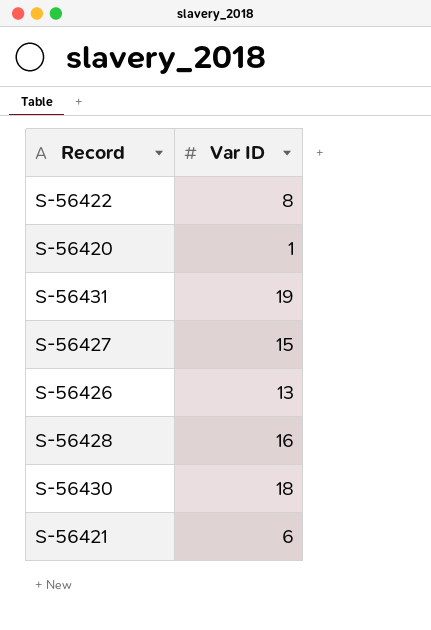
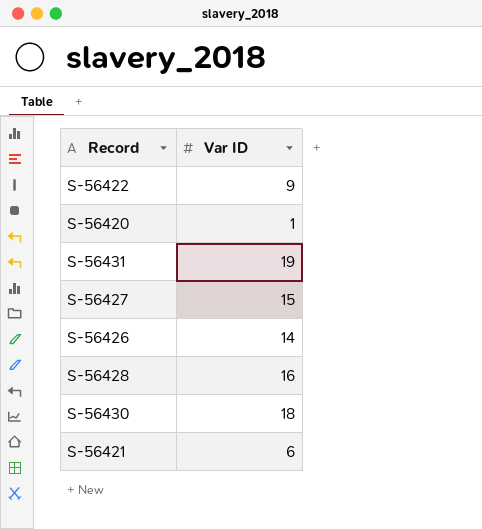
S-56422 | Var ID: 8 -> 9
S-56426 | Var ID: 13 -> 14

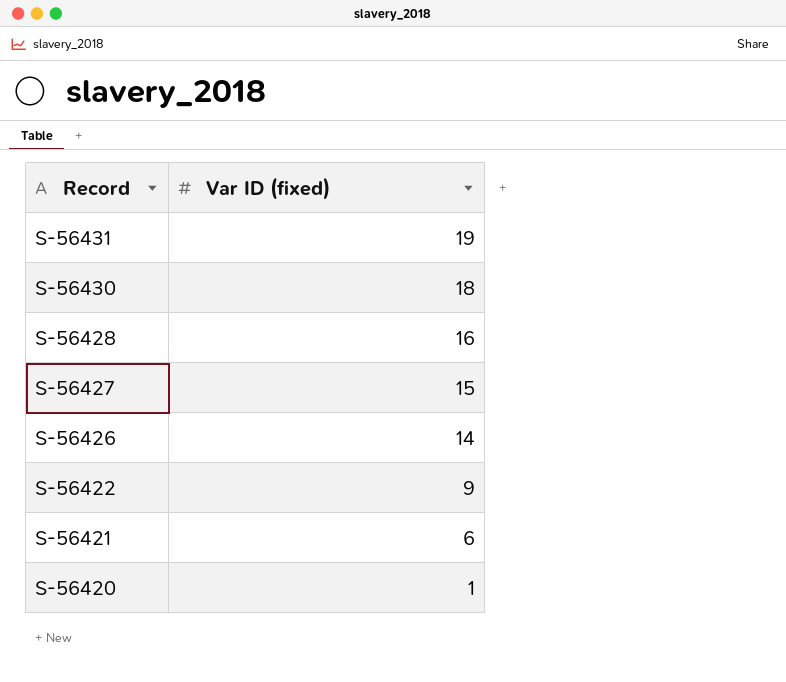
row order: none -> Record descending
column name: Var ID -> Var ID (fixed)

